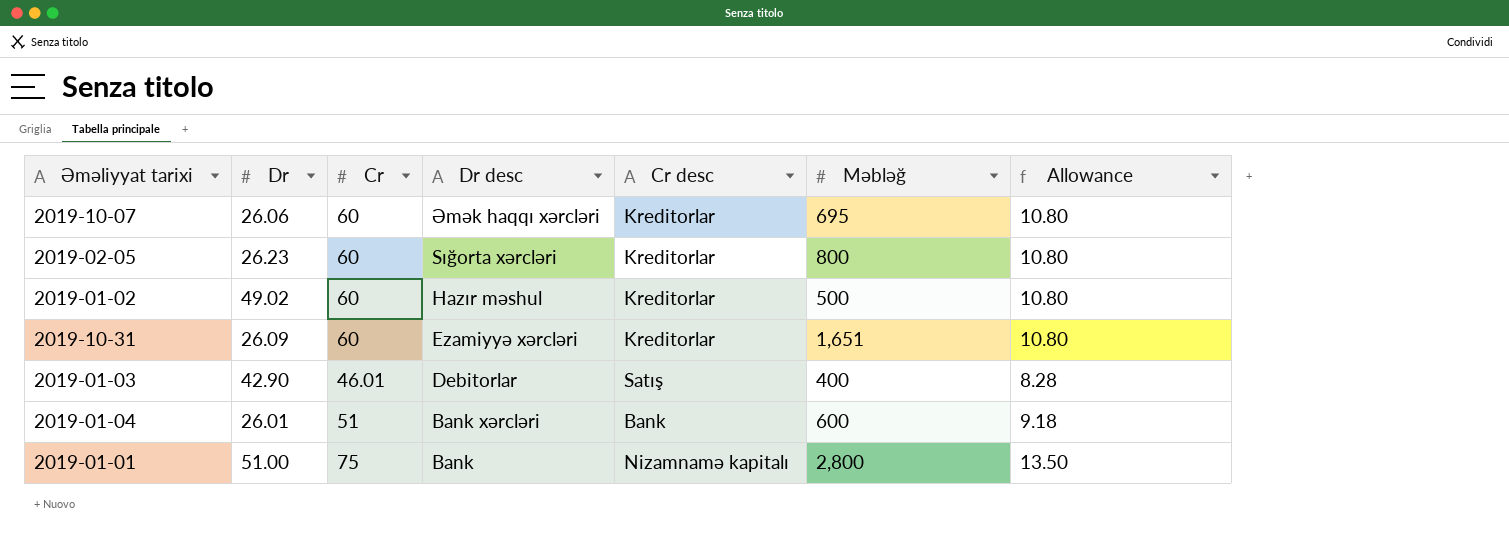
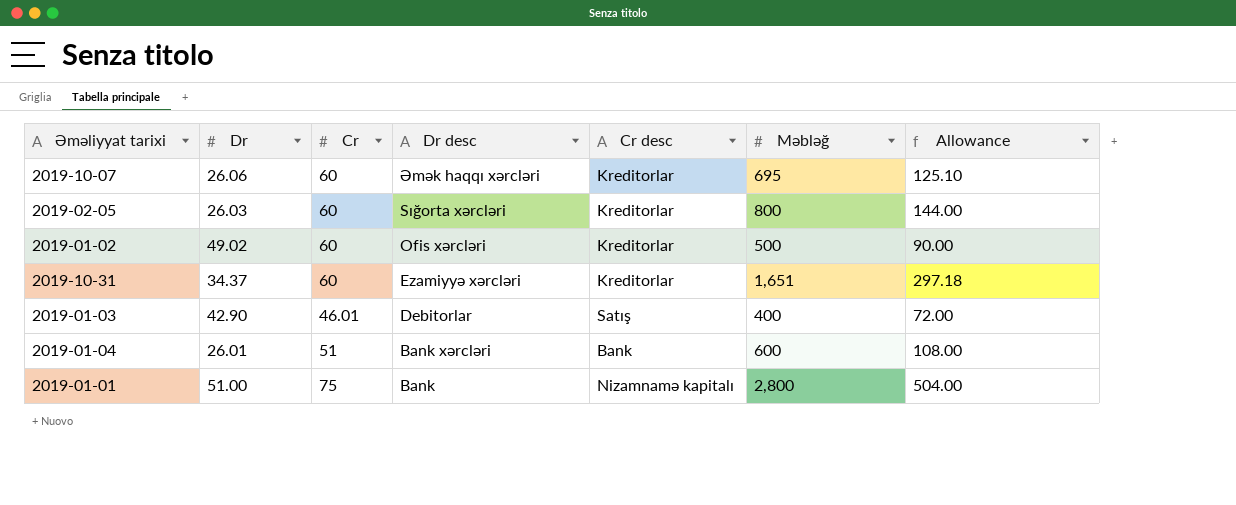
column Allowance | formula: [Cr] * 0.18 -> [Məbləğ] * 0.18
2019-02-05 | Dr: 26.23 -> 26.03
2019-01-02 | Dr desc: Hazır məshul -> Ofis xərcləri
2019-10-31 | Dr: 26.09 -> 34.37

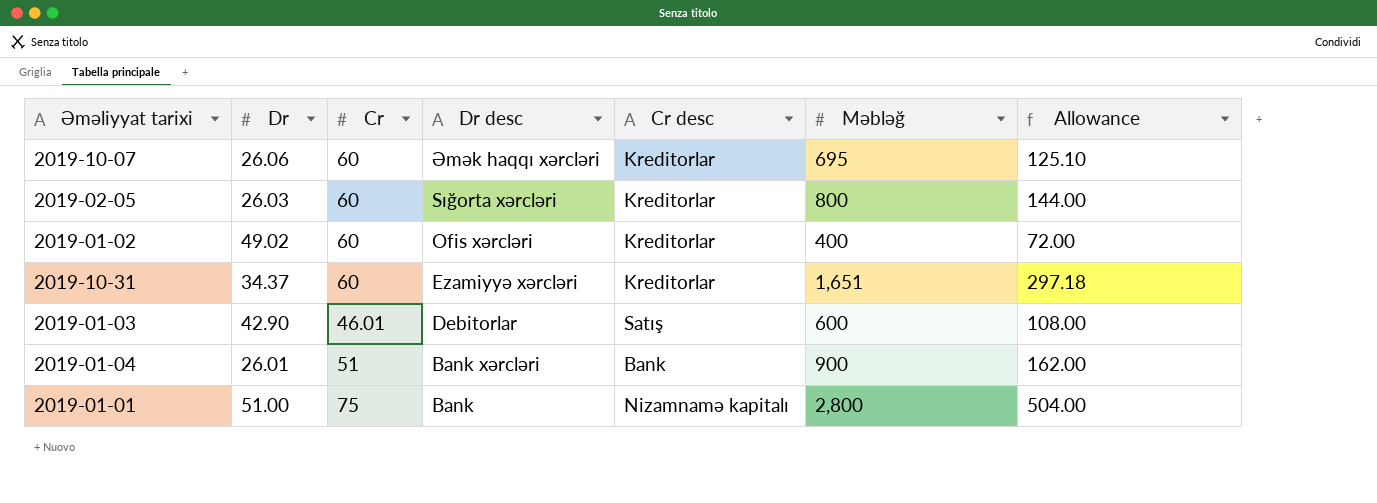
2019-01-02 | Məbləğ: 500 -> 400
2019-01-02 | Allowance: 90.00 -> 72.00
2019-01-03 | Məbləğ: 400 -> 600
2019-01-03 | Allowance: 72.00 -> 108.00
2019-01-04 | Məbləğ: 600 -> 900
2019-01-04 | Allowance: 108.00 -> 162.00

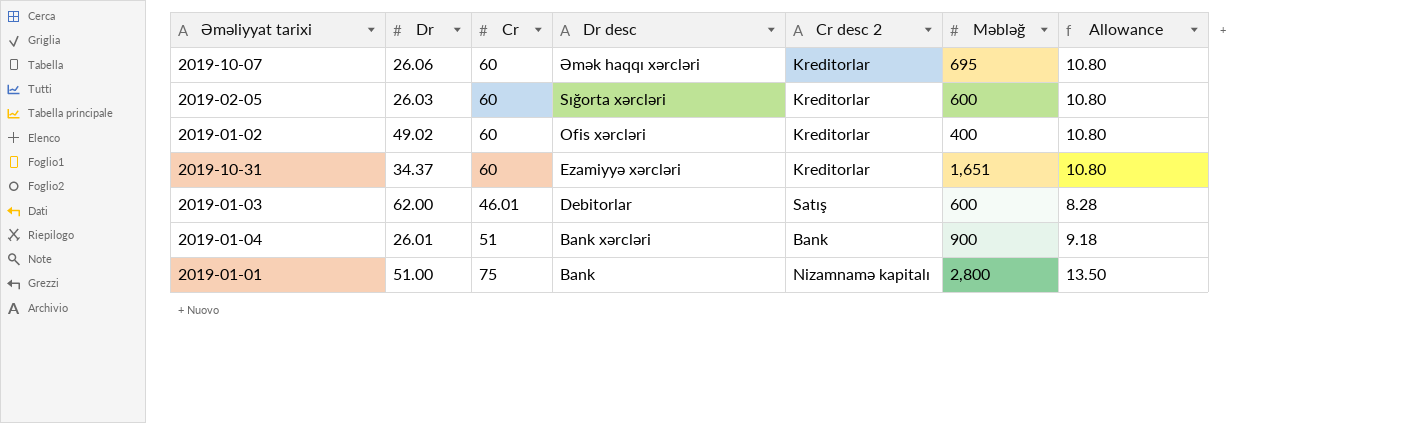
column name: Cr desc -> Cr desc 2
column Allowance | formula: [Məbləğ] * 0.18 -> [Cr] * 0.18
2019-02-05 | Məbləğ: 800 -> 600
2019-01-03 | Dr: 42.90 -> 62.00

